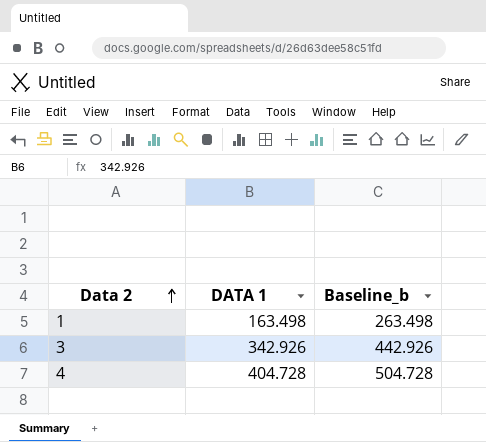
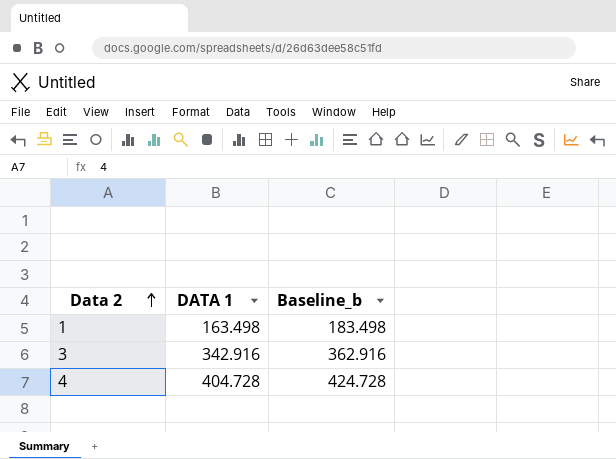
column Baseline_b | formula: [DATA 1] + 100 -> [DATA 1] + 20
3 | DATA 1: 342.926 -> 342.916

